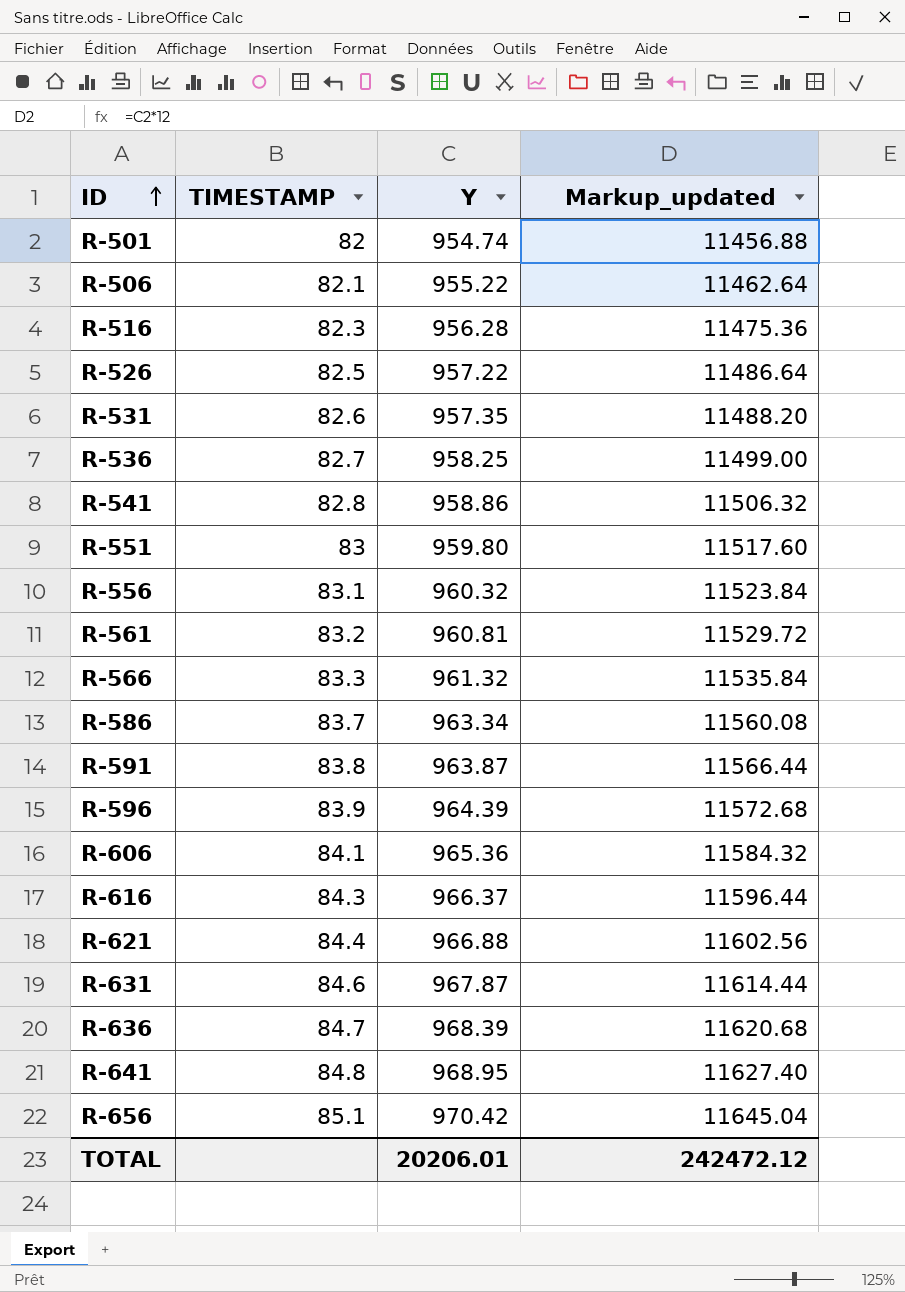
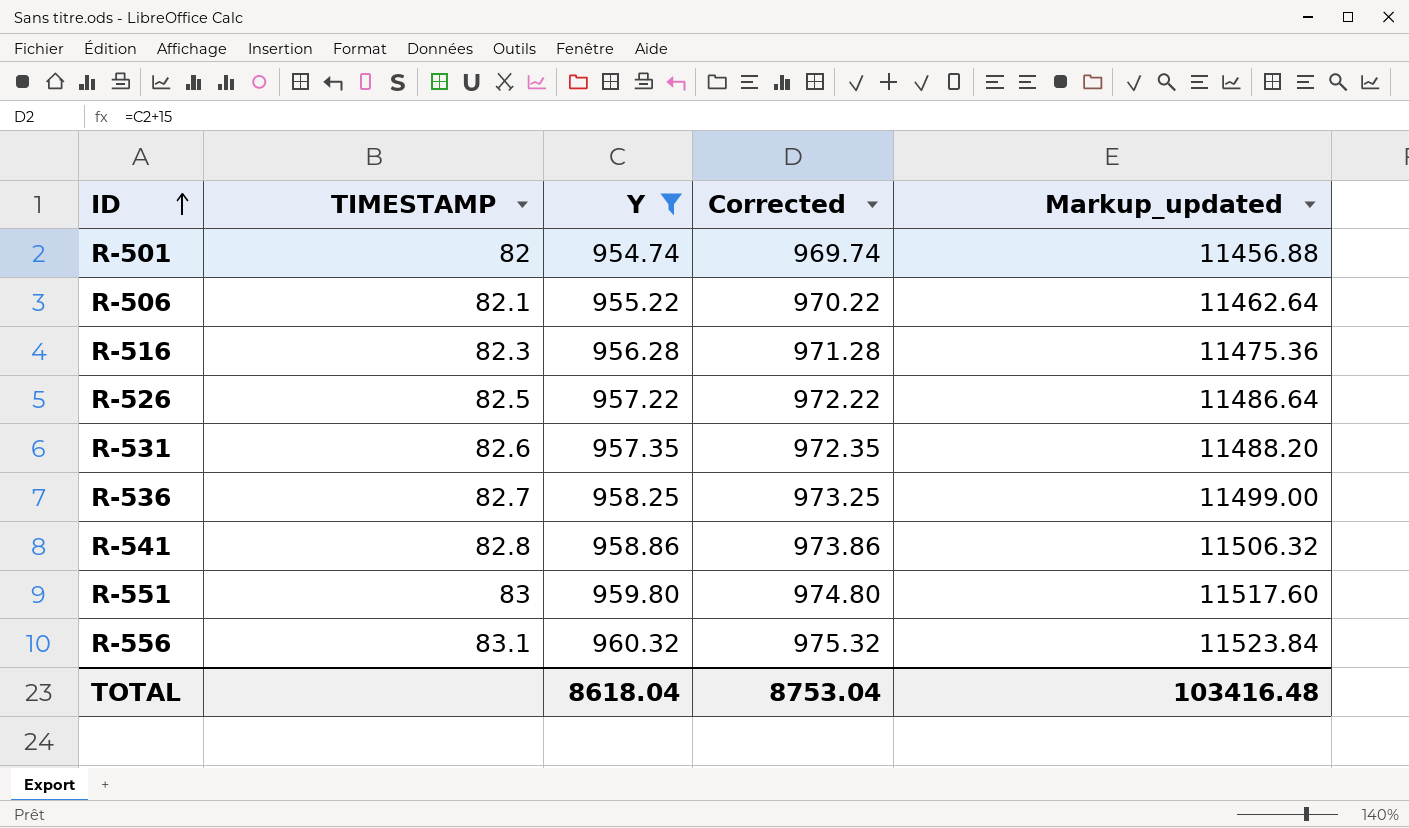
filter: none -> Y <= 960.32
column Corrected | formula: none -> [Y] + 15
TOTAL | Y: 20206.01 -> 8618.04
TOTAL | Markup_updated: 242472.12 -> 103416.48

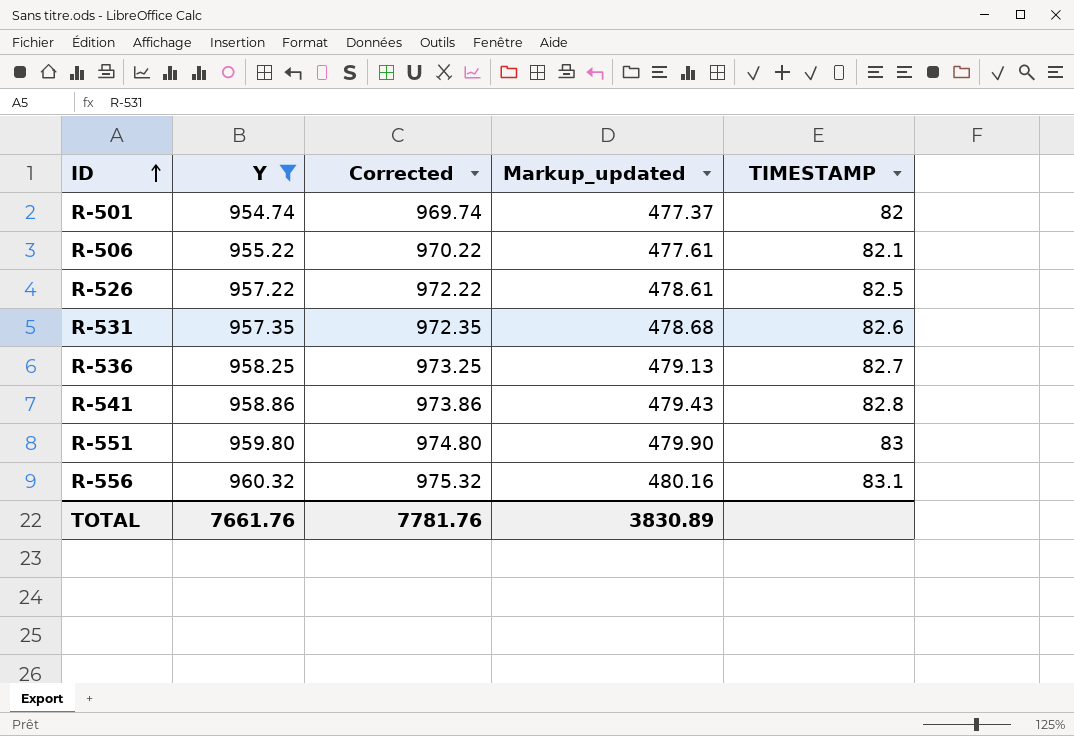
column Markup_updated | formula: [Y] * 12 -> [Y] * 0.5
column TIMESTAMP | position: 2 -> 5
row R-516: 82.3 | 956.28 | 971.28 | 11475.36 -> none
TOTAL | Y: 8618.04 -> 7661.76
TOTAL | Corrected: 8753.04 -> 7781.76
TOTAL | Markup_updated: 103416.48 -> 3830.89

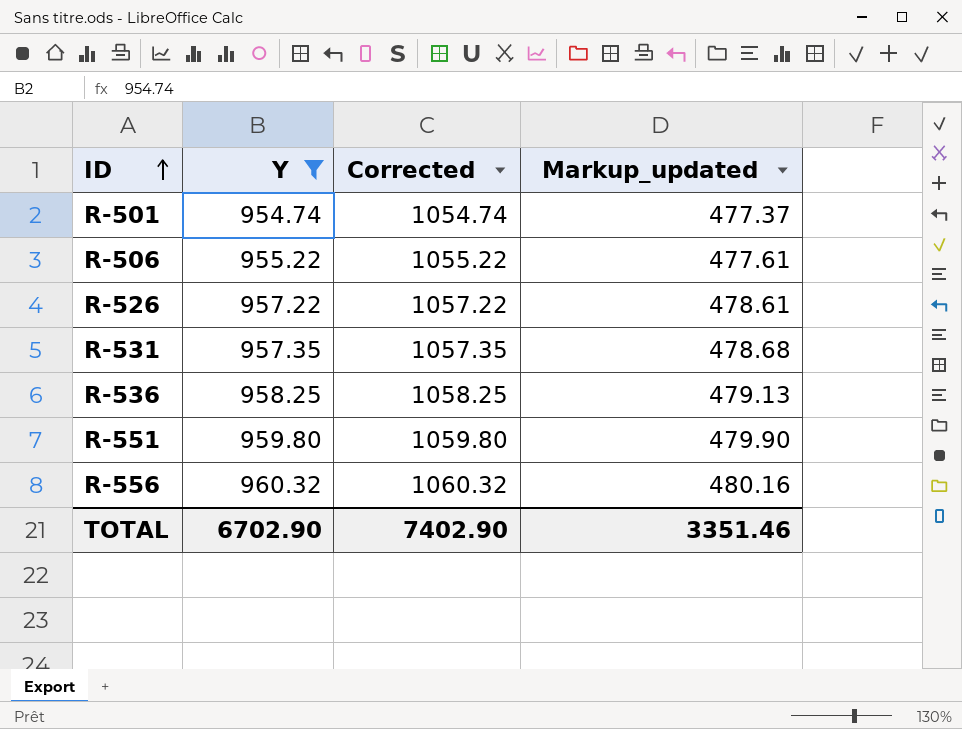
column TIMESTAMP | position: 5 -> none
column Corrected | formula: [Y] + 15 -> [Y] + 100
row R-541: 958.86 | 973.86 | 479.43 | 82.8 -> none
TOTAL | Y: 7661.76 -> 6702.90
TOTAL | Corrected: 7781.76 -> 7402.90
TOTAL | Markup_updated: 3830.89 -> 3351.46

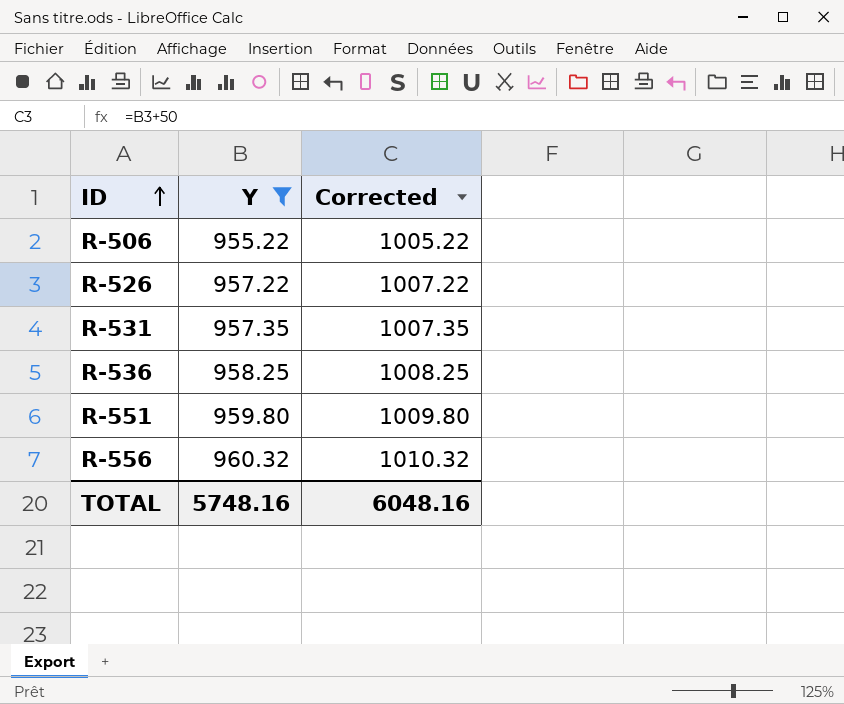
column Markup_updated | formula: [Y] * 0.5 -> none
column Corrected | formula: [Y] + 100 -> [Y] + 50
row R-501: 954.74 | 1054.74 | 477.37 -> none
TOTAL | Y: 6702.90 -> 5748.16
TOTAL | Corrected: 7402.90 -> 6048.16

